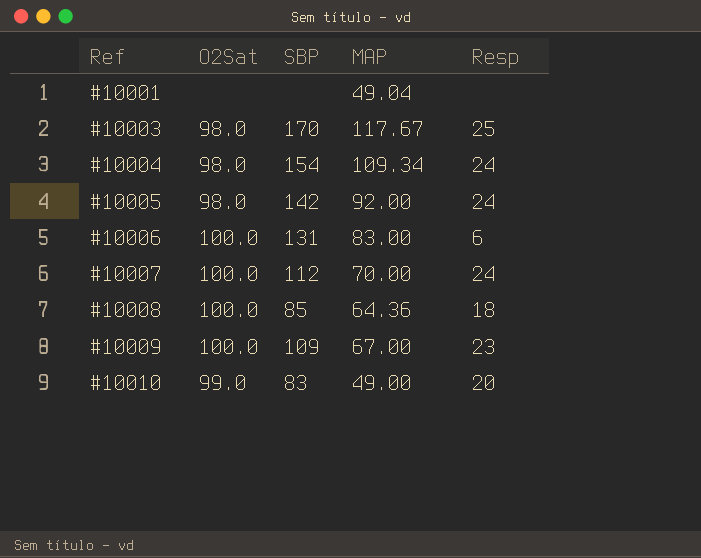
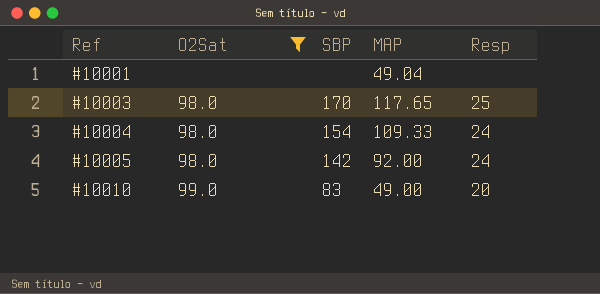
filter: none -> O2Sat != 100.0
#10003 | MAP: 117.67 -> 117.65
#10004 | MAP: 109.34 -> 109.33

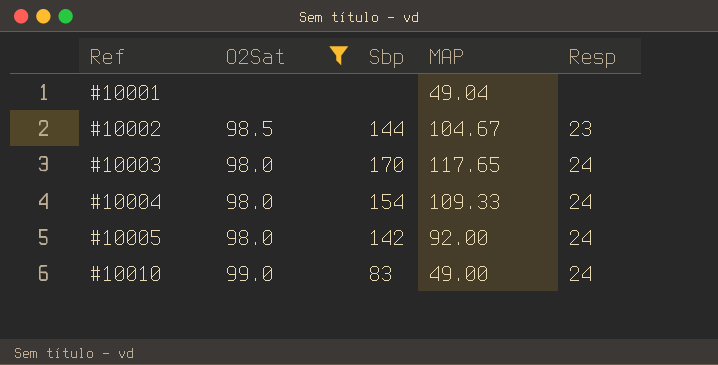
column name: SBP -> Sbp
row #10002: none -> 98.5 | 144 | 104.67 | 23
#10003 | Resp: 25 -> 24
#10010 | Resp: 20 -> 24

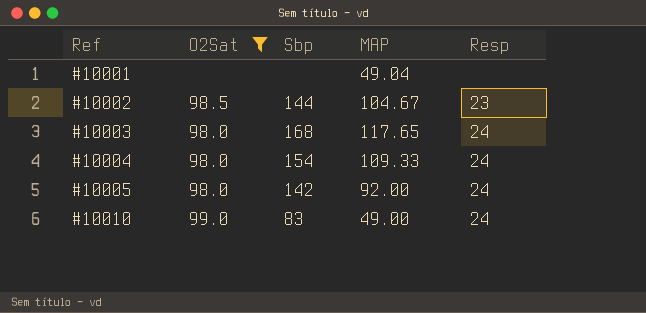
#10003 | Sbp: 170 -> 168

